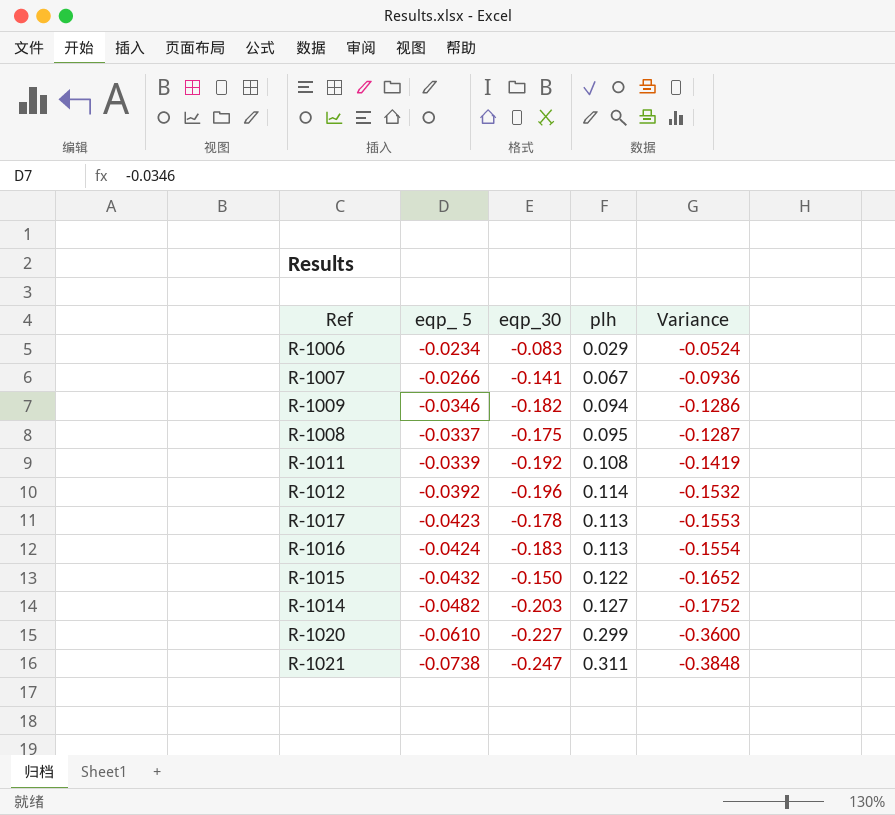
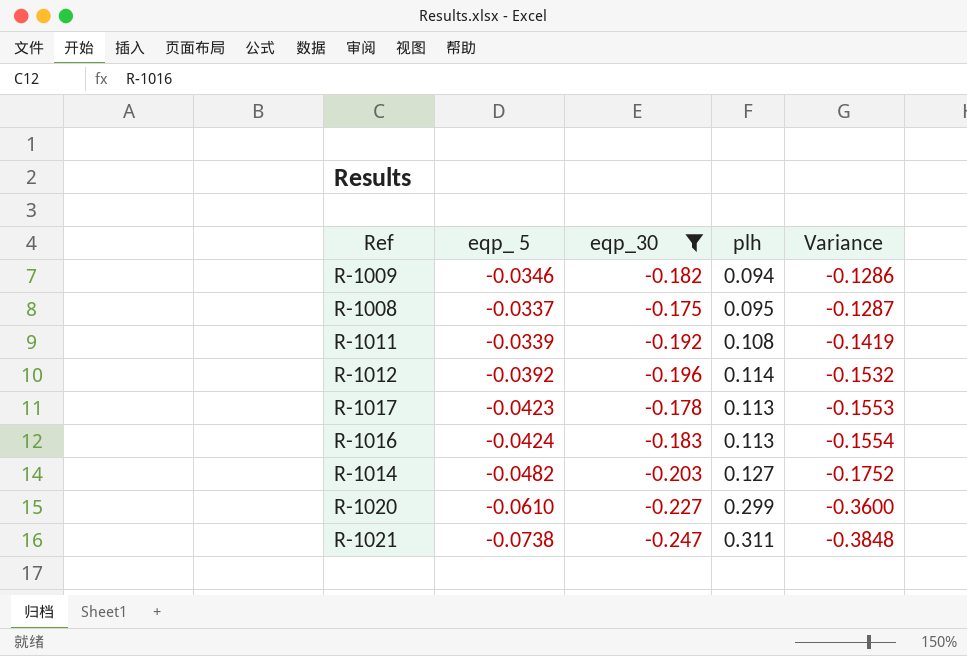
filter: none -> eqp_30 <= -0.175

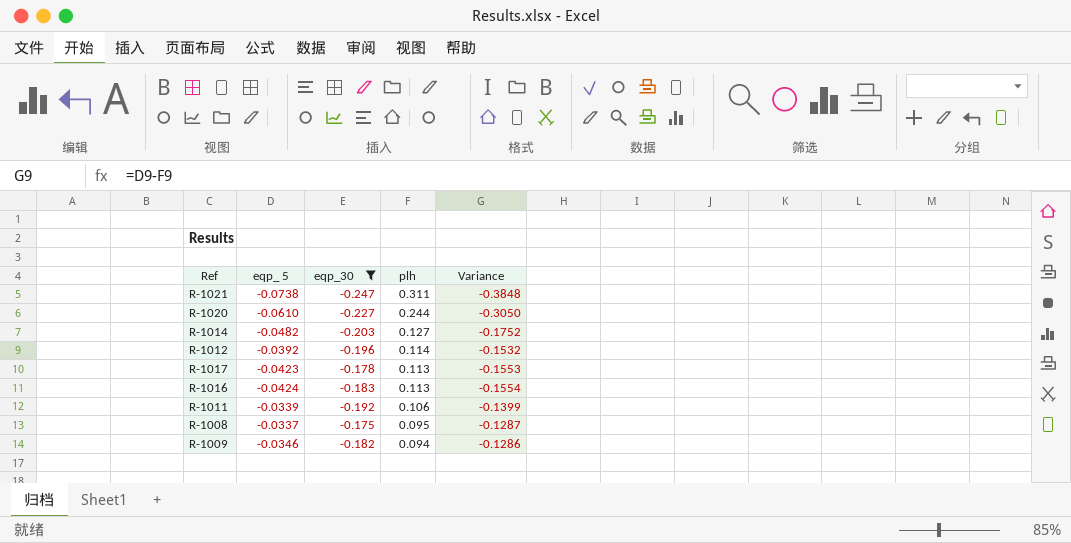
row order: Variance descending -> plh descending
R-1020 | plh: 0.299 -> 0.244
R-1020 | Variance: -0.3600 -> -0.3050
R-1011 | plh: 0.108 -> 0.106
R-1011 | Variance: -0.1419 -> -0.1399

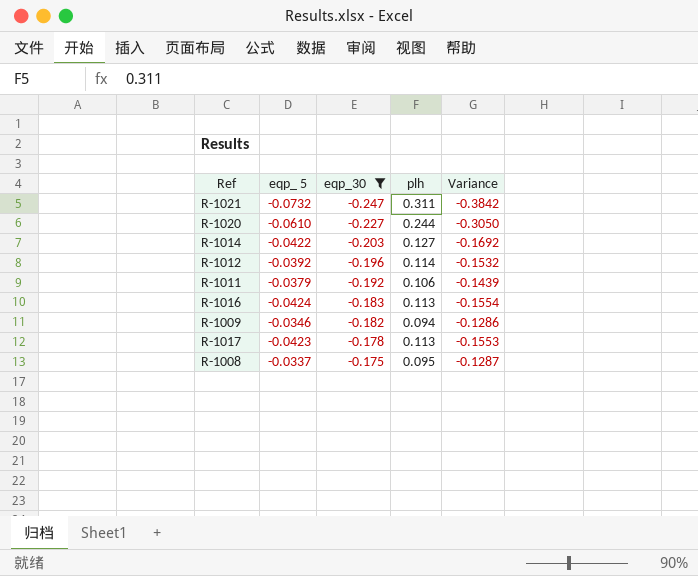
row order: plh descending -> eqp_30 ascending
R-1021 | eqp_ 5: -0.0738 -> -0.0732
R-1021 | Variance: -0.3848 -> -0.3842
R-1014 | eqp_ 5: -0.0482 -> -0.0422
R-1014 | Variance: -0.1752 -> -0.1692
R-1011 | eqp_ 5: -0.0339 -> -0.0379
R-1011 | Variance: -0.1399 -> -0.1439

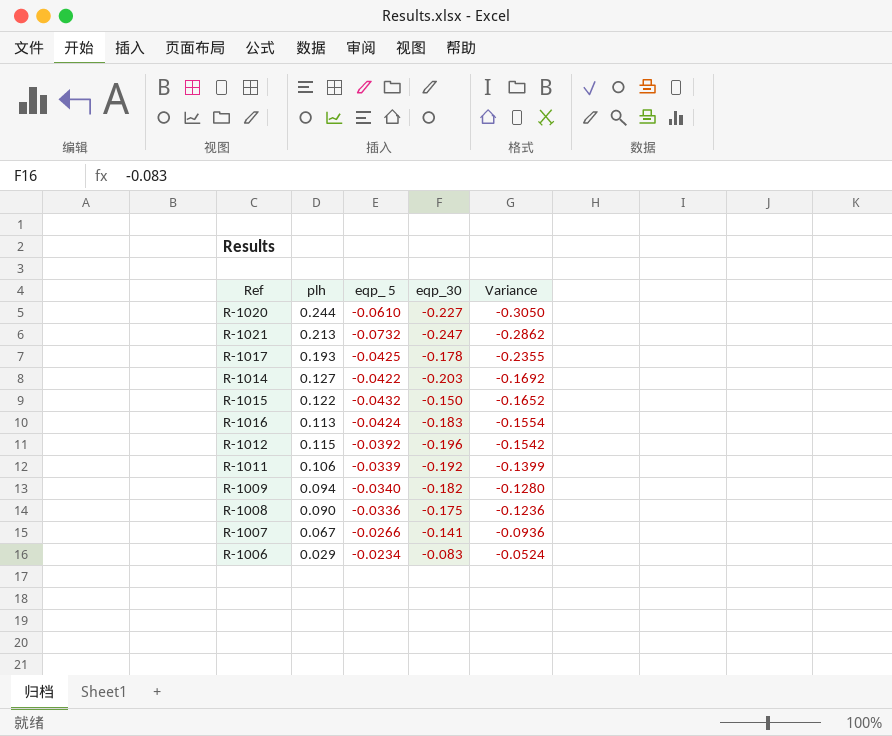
filter: eqp_30 <= -0.175 -> none
row order: eqp_30 ascending -> Variance ascending
column plh | position: 4 -> 2
R-1021 | plh: 0.311 -> 0.213
R-1021 | Variance: -0.3842 -> -0.2862
R-1017 | plh: 0.113 -> 0.193
R-1017 | eqp_ 5: -0.0423 -> -0.0425
R-1017 | Variance: -0.1553 -> -0.2355
R-1012 | plh: 0.114 -> 0.115
R-1012 | Variance: -0.1532 -> -0.1542
R-1011 | eqp_ 5: -0.0379 -> -0.0339
R-1011 | Variance: -0.1439 -> -0.1399
R-1009 | eqp_ 5: -0.0346 -> -0.0340
R-1009 | Variance: -0.1286 -> -0.1280
R-1008 | plh: 0.095 -> 0.090
R-1008 | eqp_ 5: -0.0337 -> -0.0336
R-1008 | Variance: -0.1287 -> -0.1236

